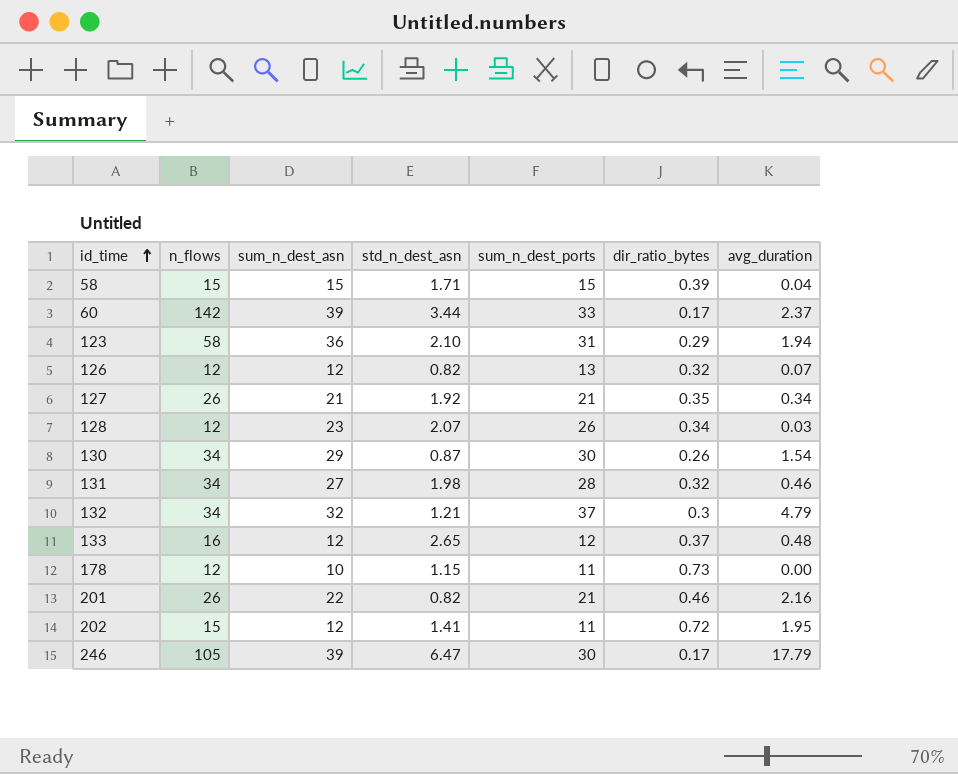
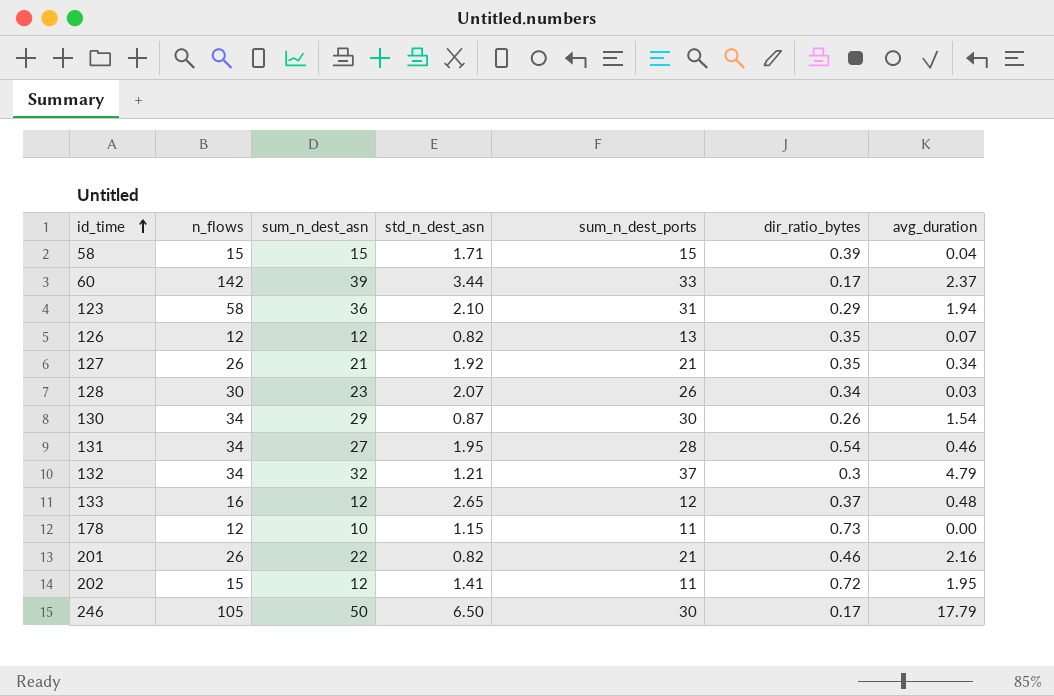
126 | dir_ratio_bytes: 0.32 -> 0.35
128 | n_flows: 12 -> 30
131 | std_n_dest_asn: 1.98 -> 1.95
131 | dir_ratio_bytes: 0.32 -> 0.54
246 | sum_n_dest_asn: 39 -> 50
246 | std_n_dest_asn: 6.47 -> 6.50

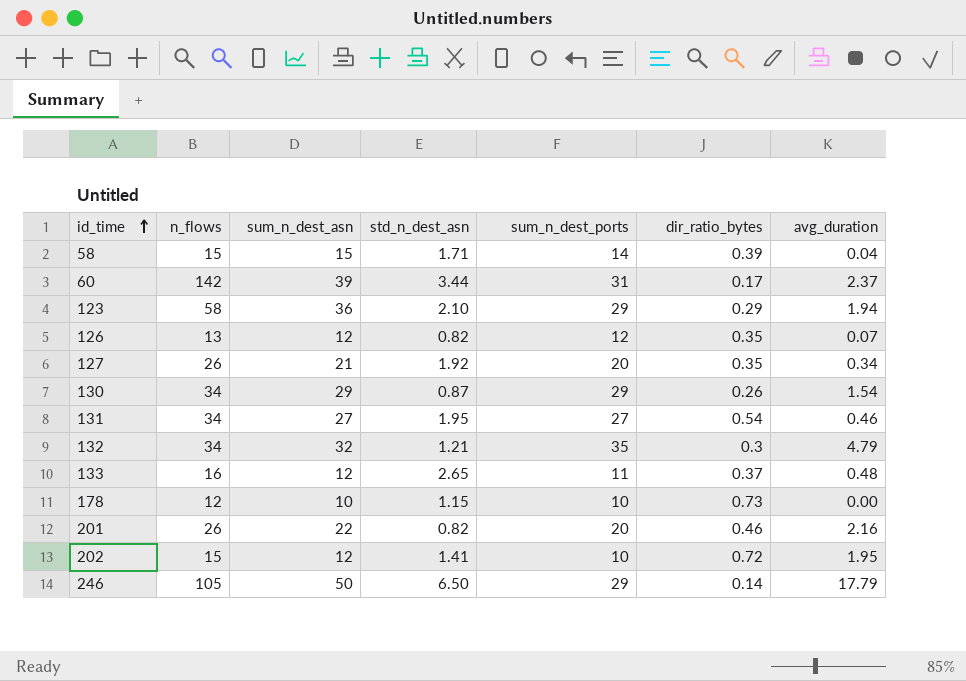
row 128: 30 | 23 | 2.07 | 26 | 0.34 | 0.03 -> none
58 | sum_n_dest_ports: 15 -> 14
60 | sum_n_dest_ports: 33 -> 31
123 | sum_n_dest_ports: 31 -> 29
126 | n_flows: 12 -> 13
126 | sum_n_dest_ports: 13 -> 12
127 | sum_n_dest_ports: 21 -> 20
130 | sum_n_dest_ports: 30 -> 29
131 | sum_n_dest_ports: 28 -> 27
132 | sum_n_dest_ports: 37 -> 35
133 | sum_n_dest_ports: 12 -> 11
178 | sum_n_dest_ports: 11 -> 10
201 | sum_n_dest_ports: 21 -> 20
202 | sum_n_dest_ports: 11 -> 10
246 | sum_n_dest_ports: 30 -> 29
246 | dir_ratio_bytes: 0.17 -> 0.14

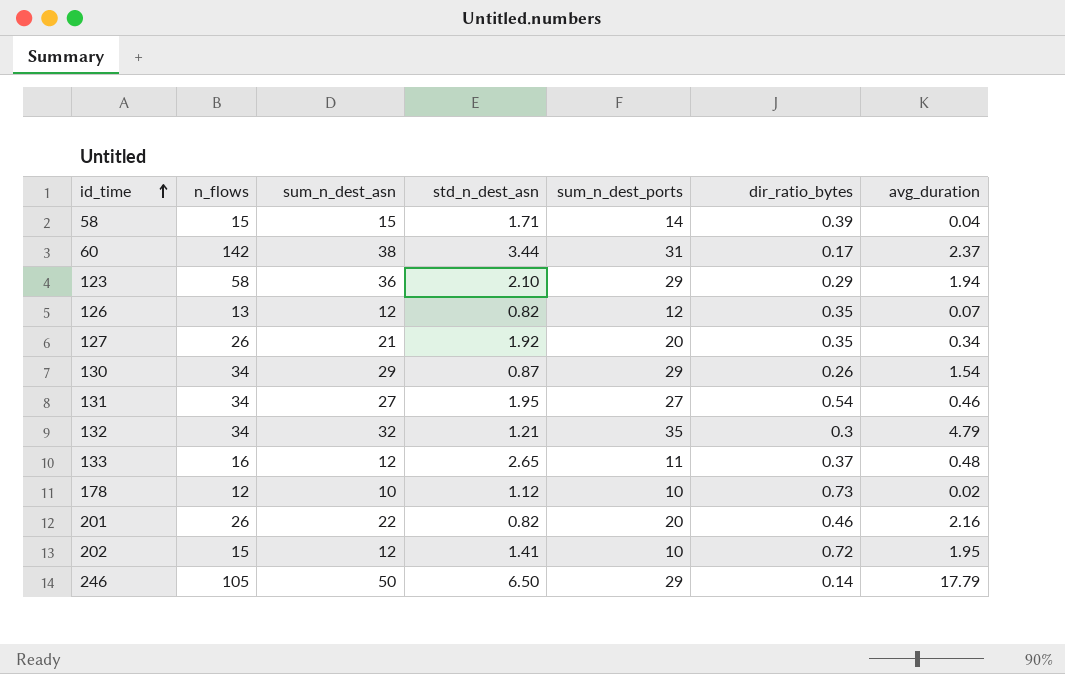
60 | sum_n_dest_asn: 39 -> 38
178 | std_n_dest_asn: 1.15 -> 1.12
178 | avg_duration: 0.00 -> 0.02

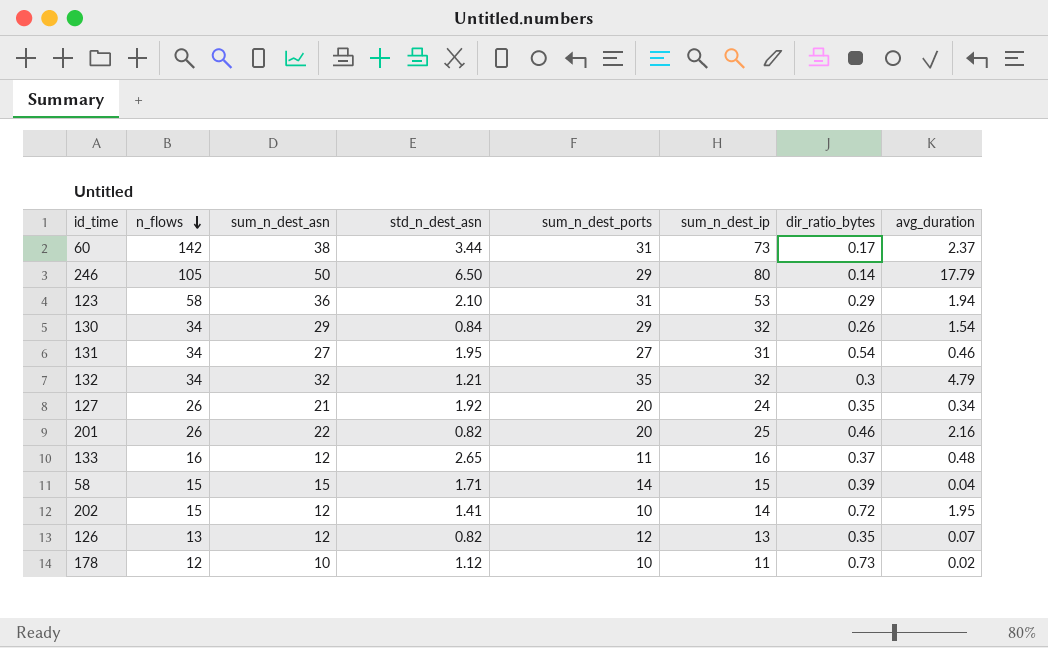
row order: id_time ascending -> n_flows descending
column sum_n_dest_ip | position: none -> 6
123 | sum_n_dest_ports: 29 -> 31
130 | std_n_dest_asn: 0.87 -> 0.84

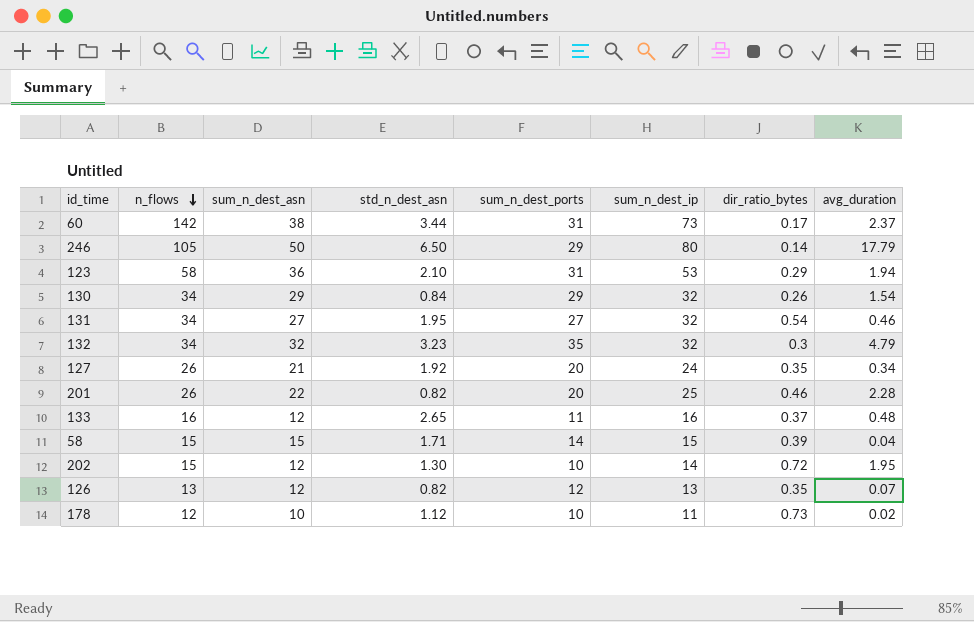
131 | sum_n_dest_ip: 31 -> 32
132 | std_n_dest_asn: 1.21 -> 3.23
201 | avg_duration: 2.16 -> 2.28
202 | std_n_dest_asn: 1.41 -> 1.30

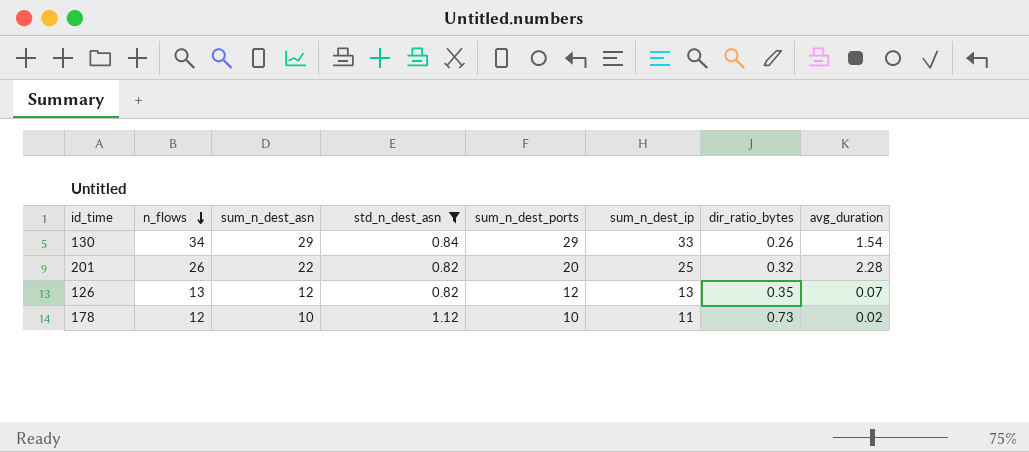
filter: none -> std_n_dest_asn <= 1.12
130 | sum_n_dest_ip: 32 -> 33
201 | dir_ratio_bytes: 0.46 -> 0.32

